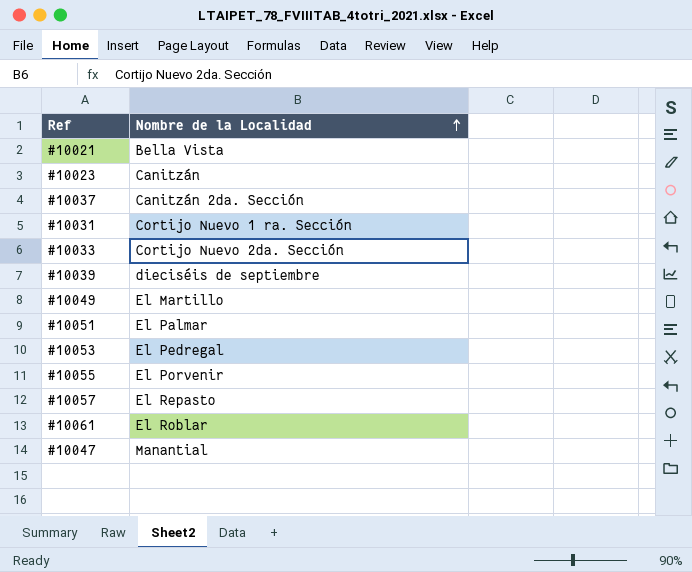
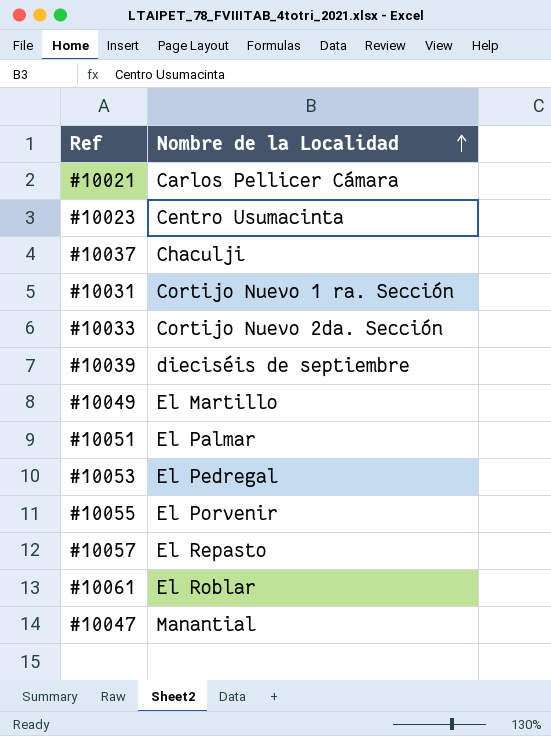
#10021 | Nombre de la Localidad: Bella Vista -> Carlos Pellicer Cámara
#10023 | Nombre de la Localidad: Canitzán -> Centro Usumacinta
#10037 | Nombre de la Localidad: Canitzán 2da. Sección -> Chaculji

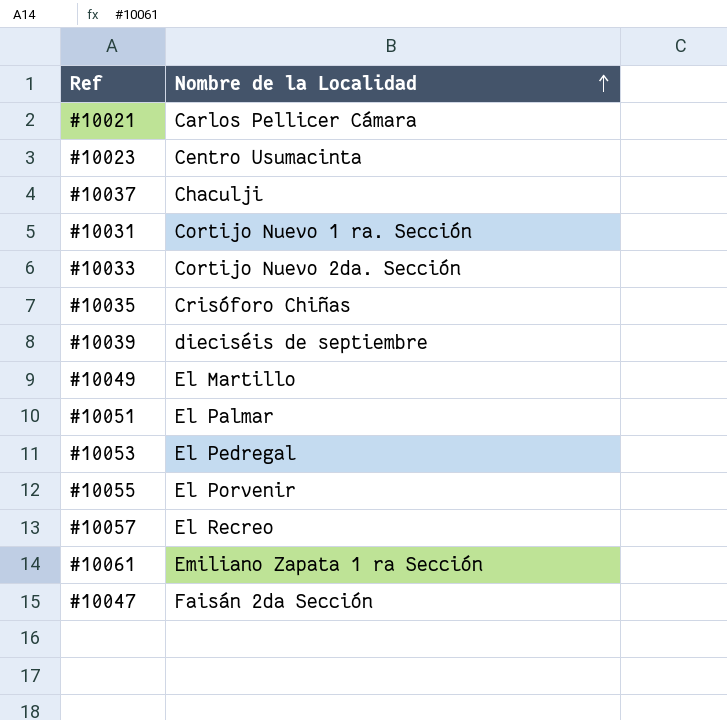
row #10035: none -> Crisóforo Chiñas
#10057 | Nombre de la Localidad: El Repasto -> El Recreo
#10061 | Nombre de la Localidad: El Roblar -> Emiliano Zapata 1 ra Sección
#10047 | Nombre de la Localidad: Manantial -> Faisán 2da Sección

